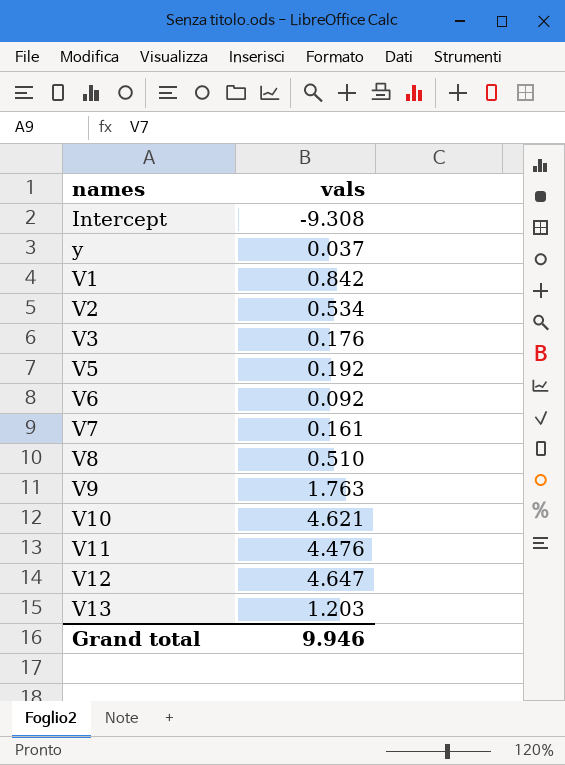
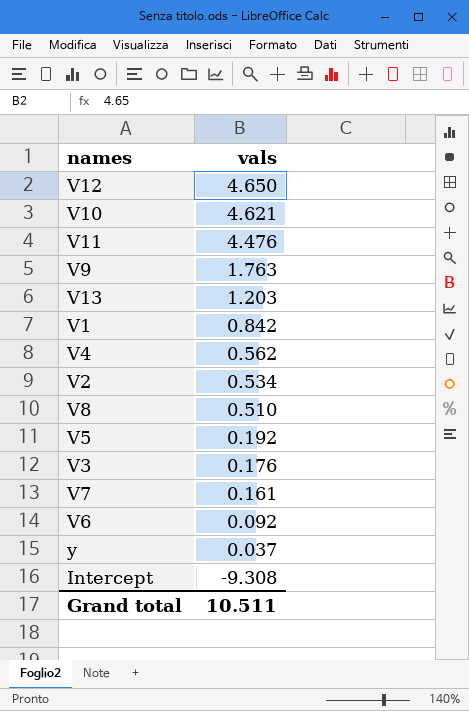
row order: none -> vals descending
V12 | vals: 4.647 -> 4.650
row V4: none -> 0.562
Grand total | vals: 9.946 -> 10.511

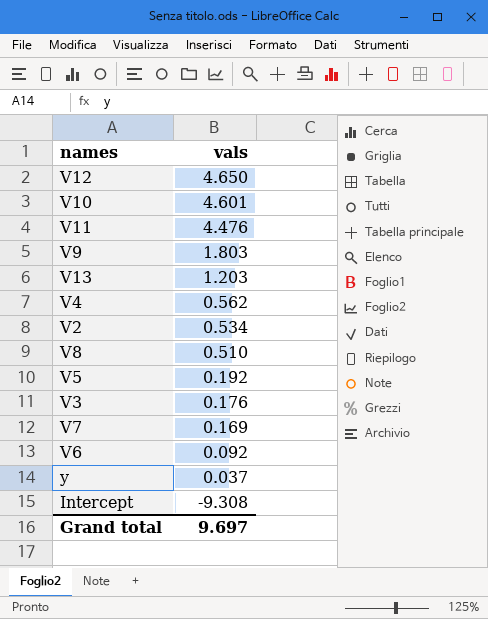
row V1: 0.842 -> none
V10 | vals: 4.621 -> 4.601
V9 | vals: 1.763 -> 1.803
V7 | vals: 0.161 -> 0.169
Grand total | vals: 10.511 -> 9.697

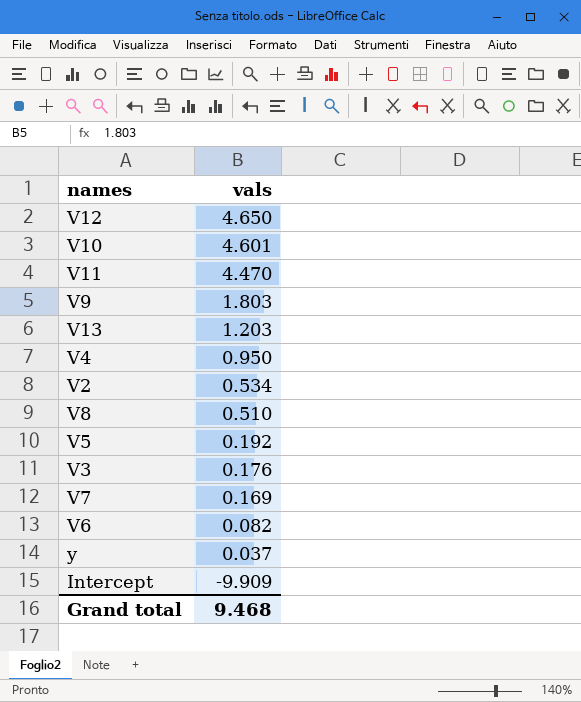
V11 | vals: 4.476 -> 4.470
V4 | vals: 0.562 -> 0.950
V6 | vals: 0.092 -> 0.082
Intercept | vals: -9.308 -> -9.909
Grand total | vals: 9.697 -> 9.468

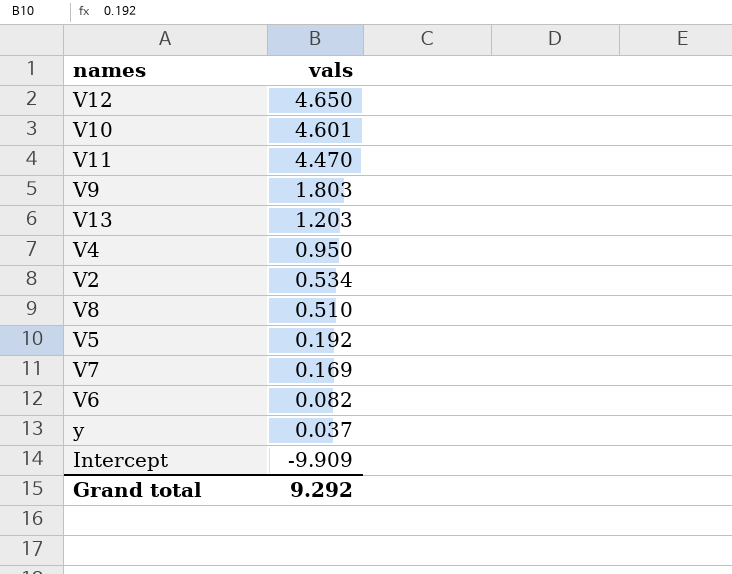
row V3: 0.176 -> none
Grand total | vals: 9.468 -> 9.292

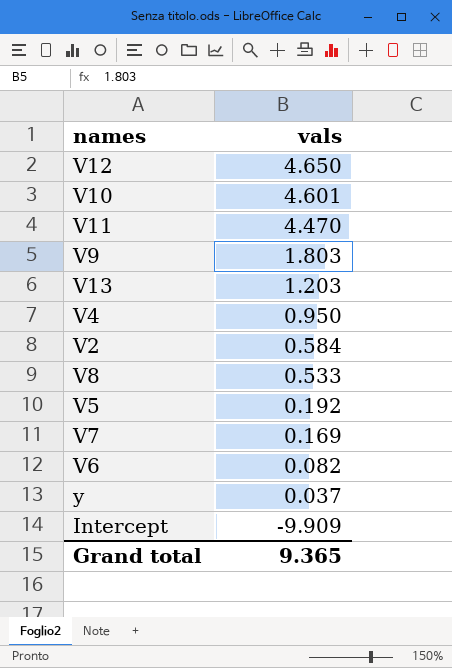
V2 | vals: 0.534 -> 0.584
V8 | vals: 0.510 -> 0.533
Grand total | vals: 9.292 -> 9.365

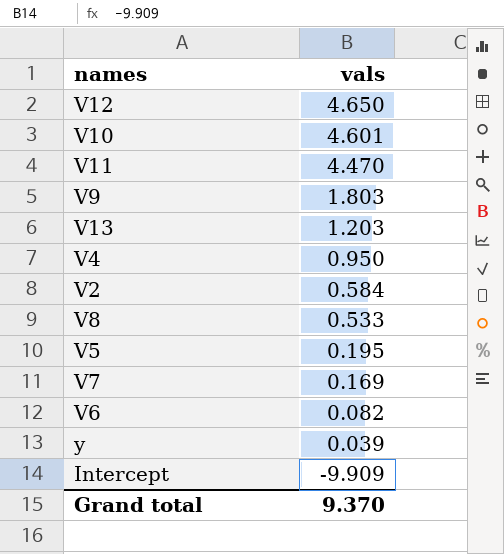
V5 | vals: 0.192 -> 0.195
y | vals: 0.037 -> 0.039
Grand total | vals: 9.365 -> 9.370

